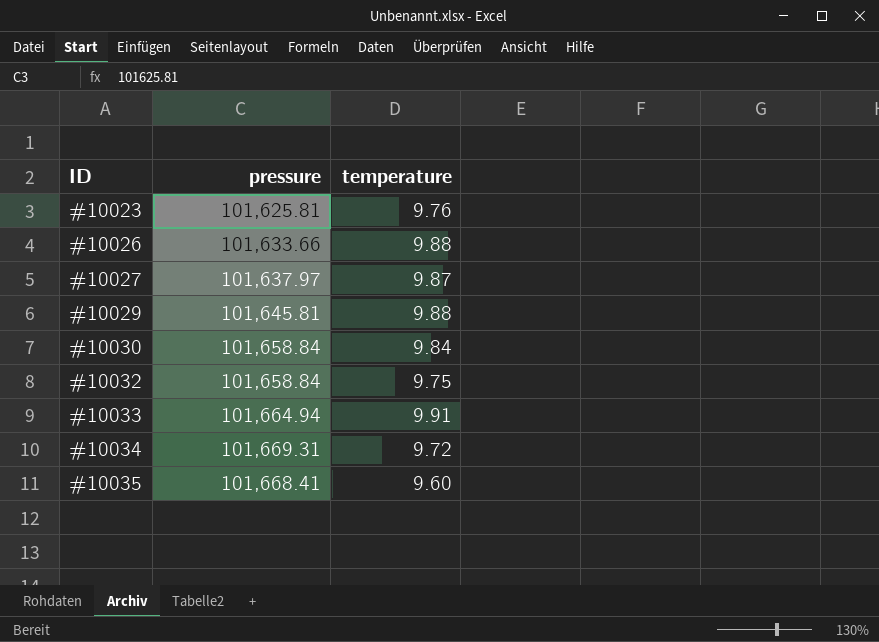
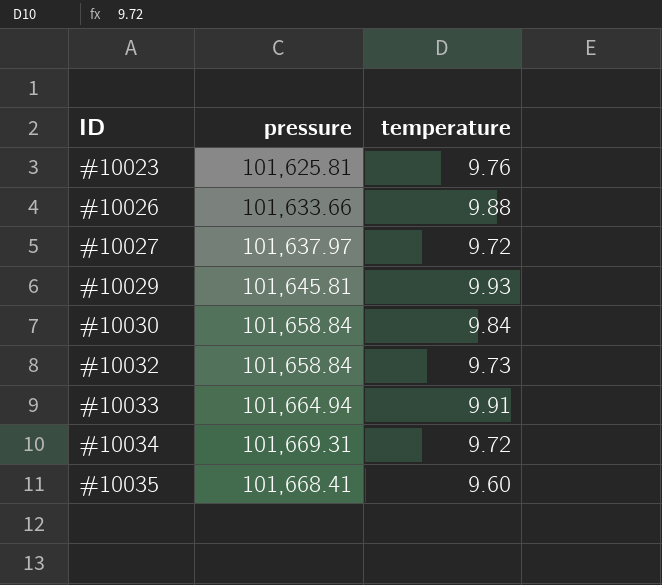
#10027 | temperature: 9.87 -> 9.72
#10029 | temperature: 9.88 -> 9.93
#10032 | temperature: 9.75 -> 9.73

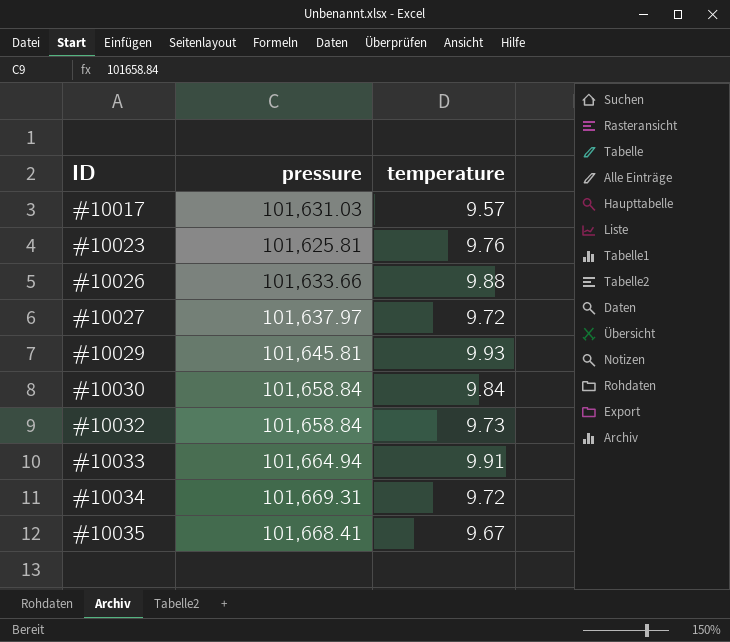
row #10017: none -> 101,631.03 | 9.57
#10035 | temperature: 9.60 -> 9.67

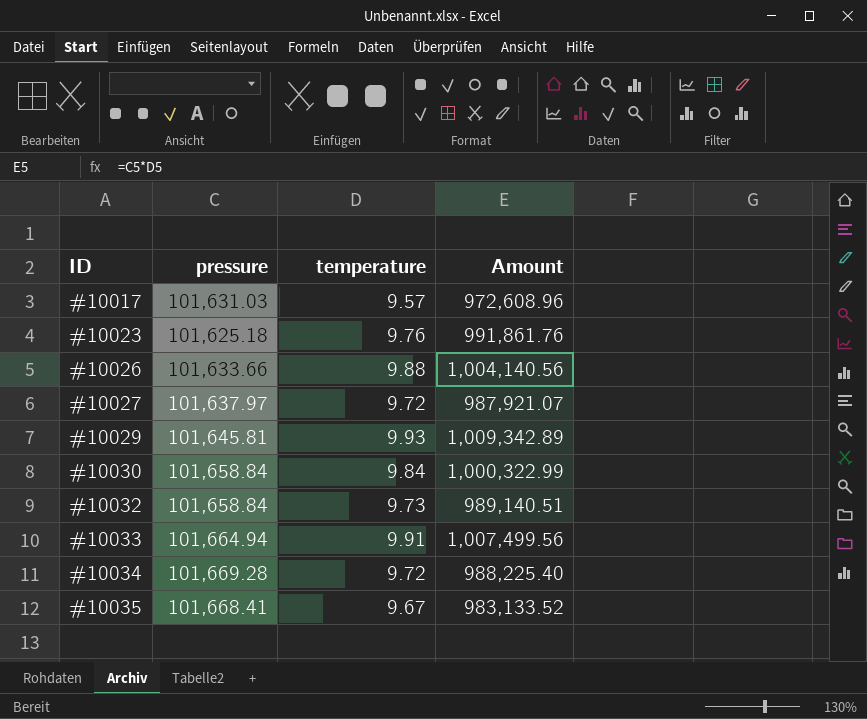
column Amount | formula: none -> [pressure] * [temperature]
#10023 | pressure: 101,625.81 -> 101,625.18
#10034 | pressure: 101,669.31 -> 101,669.28

